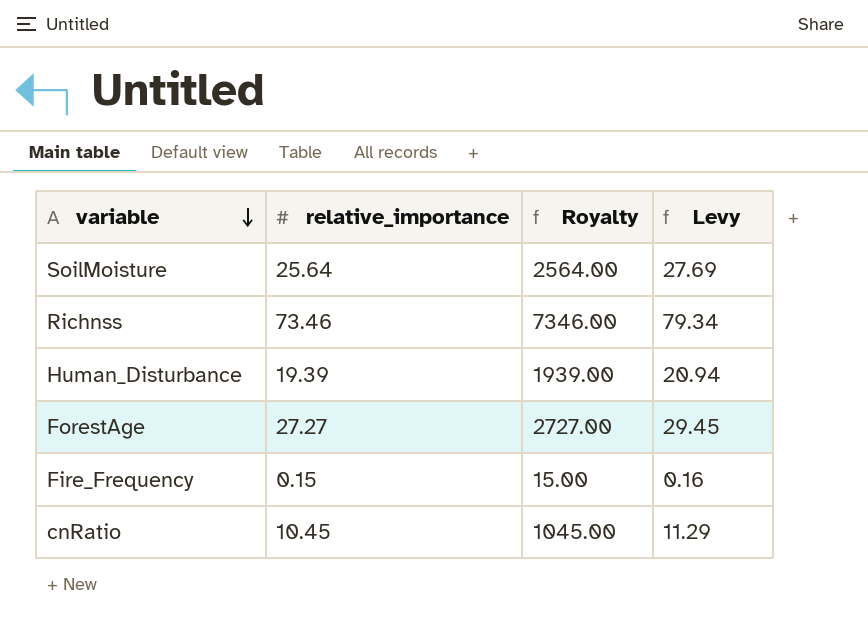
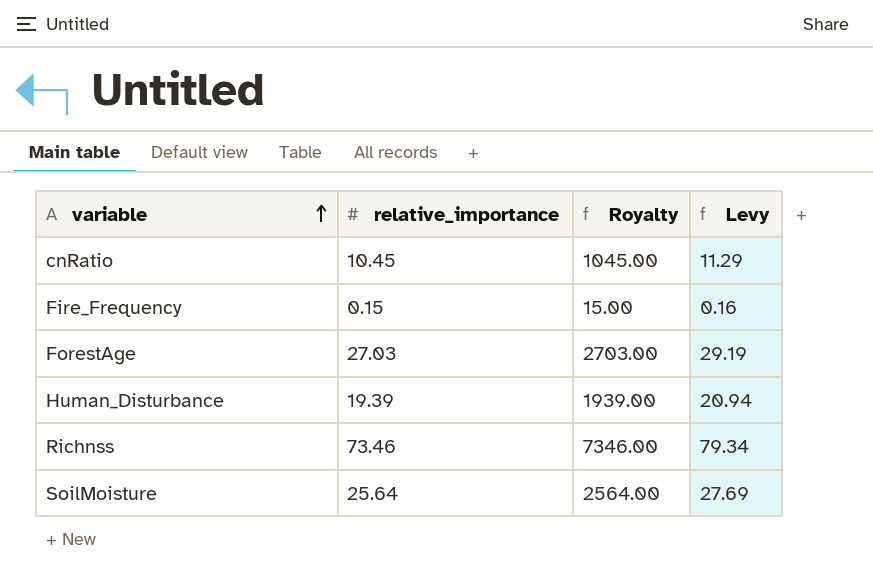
row order: variable descending -> variable ascending
ForestAge | relative_importance: 27.27 -> 27.03
ForestAge | Royalty: 2727.00 -> 2703.00
ForestAge | Levy: 29.45 -> 29.19

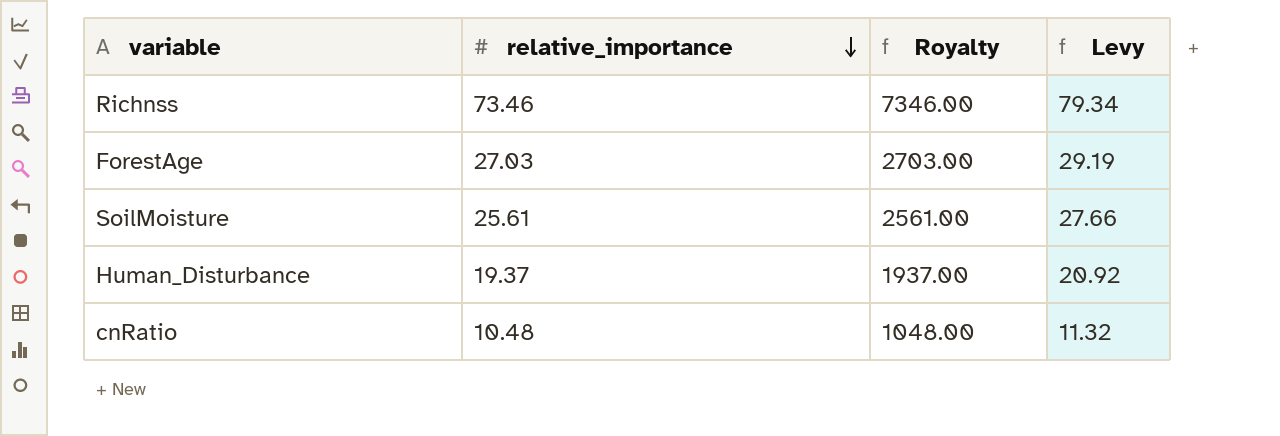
row order: variable ascending -> relative_importance descending
row Fire_Frequency: 0.15 | 15.00 | 0.16 -> none
SoilMoisture | relative_importance: 25.64 -> 25.61
SoilMoisture | Royalty: 2564.00 -> 2561.00
SoilMoisture | Levy: 27.69 -> 27.66
Human_Disturbance | relative_importance: 19.39 -> 19.37
Human_Disturbance | Royalty: 1939.00 -> 1937.00
Human_Disturbance | Levy: 20.94 -> 20.92
cnRatio | relative_importance: 10.45 -> 10.48
cnRatio | Royalty: 1045.00 -> 1048.00
cnRatio | Levy: 11.29 -> 11.32

